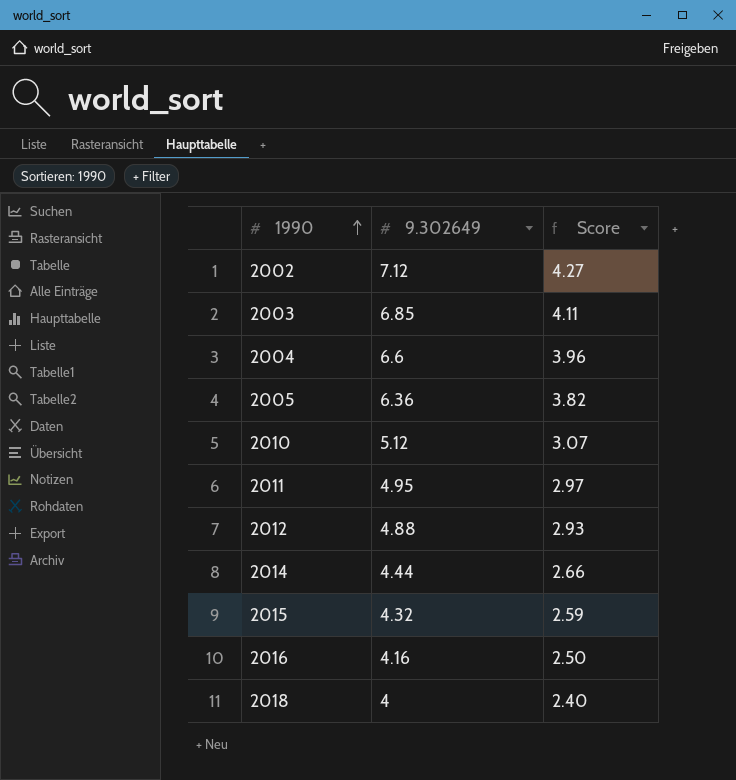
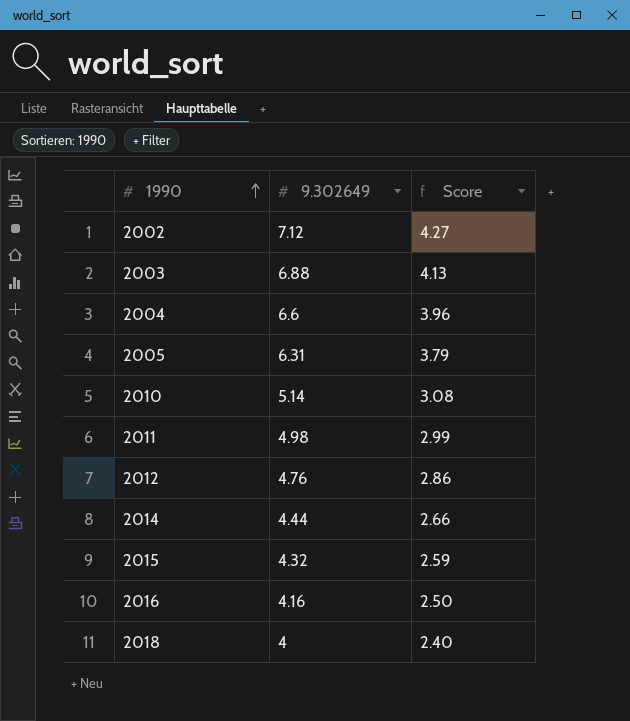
2003 | 9.302649: 6.85 -> 6.88
2003 | Score: 4.11 -> 4.13
2005 | 9.302649: 6.36 -> 6.31
2005 | Score: 3.82 -> 3.79
2010 | 9.302649: 5.12 -> 5.14
2010 | Score: 3.07 -> 3.08
2011 | 9.302649: 4.95 -> 4.98
2011 | Score: 2.97 -> 2.99
2012 | 9.302649: 4.88 -> 4.76
2012 | Score: 2.93 -> 2.86

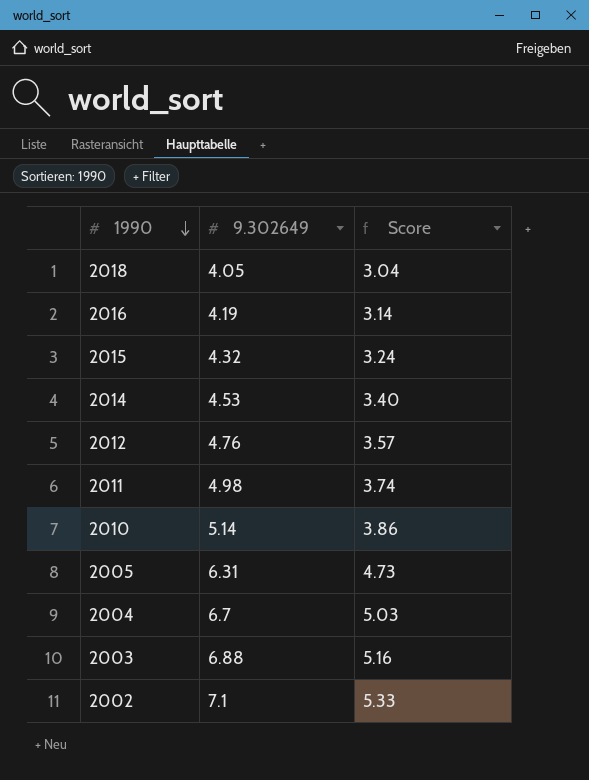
row order: 1990 ascending -> 1990 descending
column Score | formula: [9.302649] * 0.6 -> [9.302649] * 0.75
2018 | 9.302649: 4 -> 4.05
2016 | 9.302649: 4.16 -> 4.19
2014 | 9.302649: 4.44 -> 4.53
2004 | 9.302649: 6.6 -> 6.7
2002 | 9.302649: 7.12 -> 7.1

